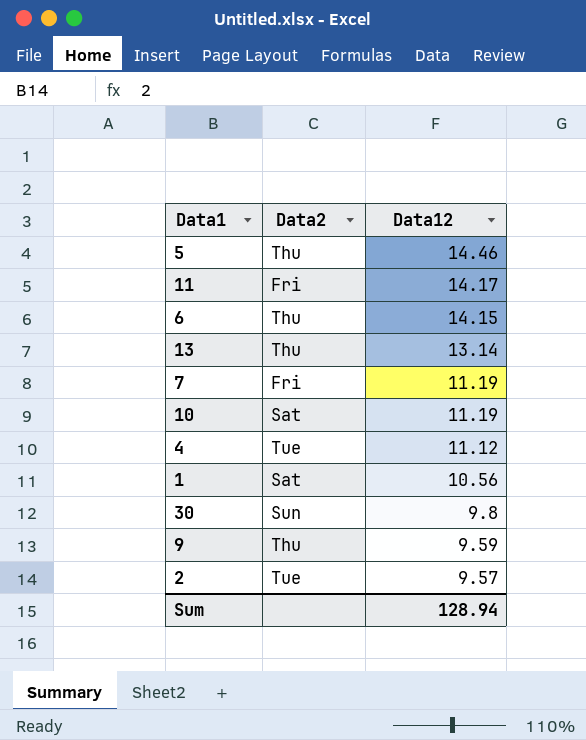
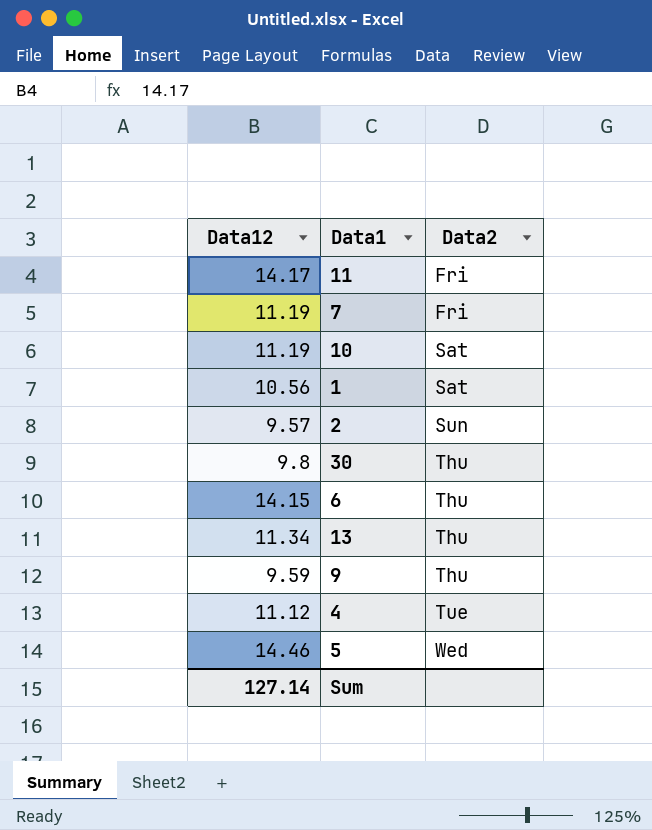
row order: Data12 descending -> Data2 ascending
column Data12 | position: 3 -> 1
2 | Data2: Tue -> Sun
30 | Data2: Sun -> Thu
13 | Data12: 13.14 -> 11.34
5 | Data2: Thu -> Wed
Sum | Data12: 128.94 -> 127.14

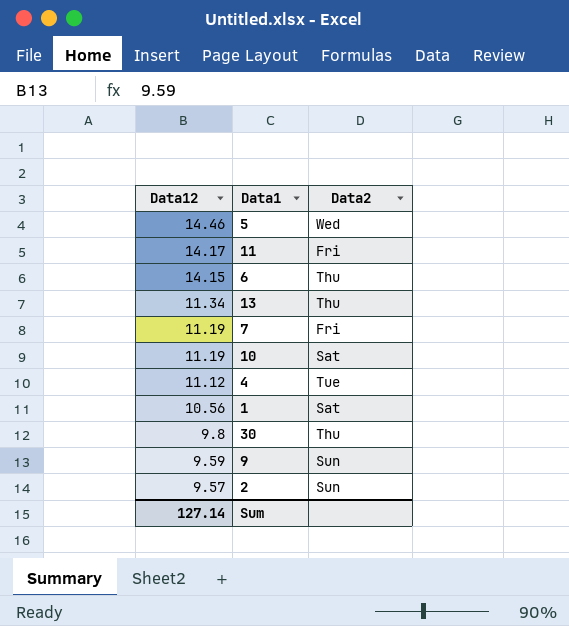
row order: Data2 ascending -> Data12 descending
9 | Data2: Thu -> Sun

